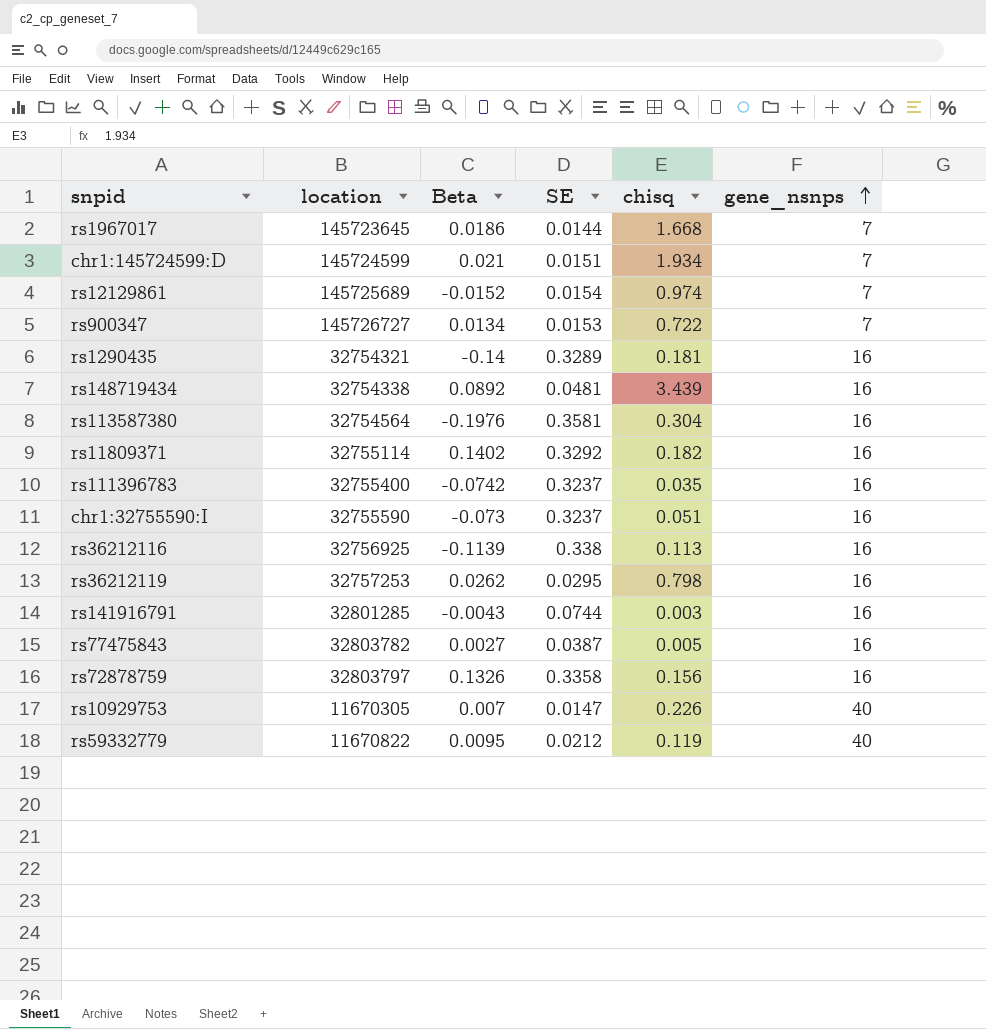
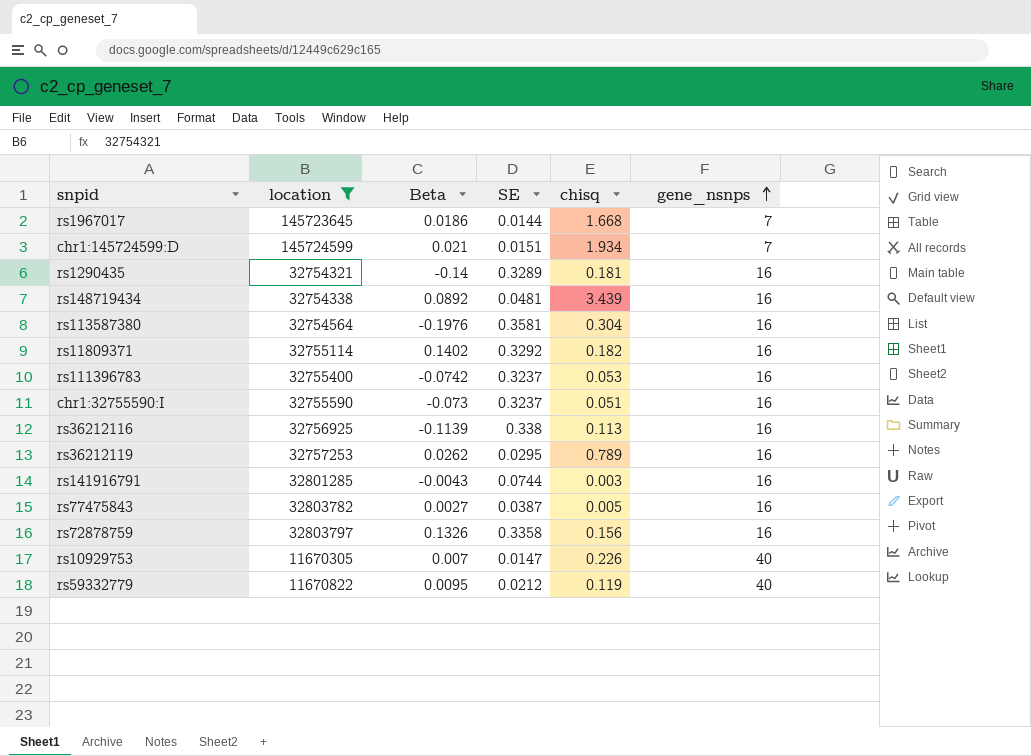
filter: none -> location <= 145724599
rs111396783 | chisq: 0.035 -> 0.053
rs36212119 | chisq: 0.798 -> 0.789

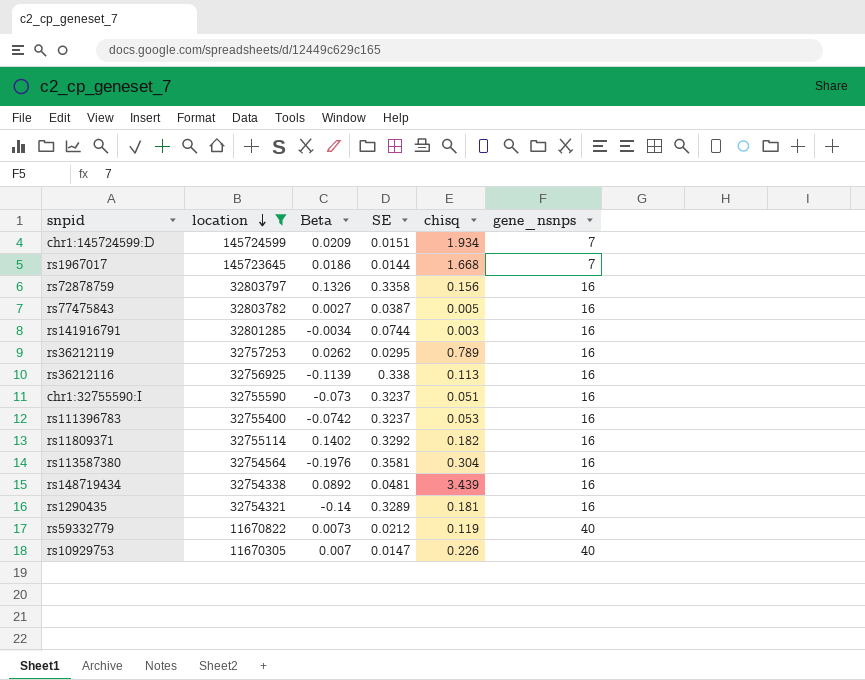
row order: gene_nsnps ascending -> location descending
chr1:145724599:D | Beta: 0.021 -> 0.0209
rs141916791 | Beta: -0.0043 -> -0.0034
rs59332779 | Beta: 0.0095 -> 0.0073

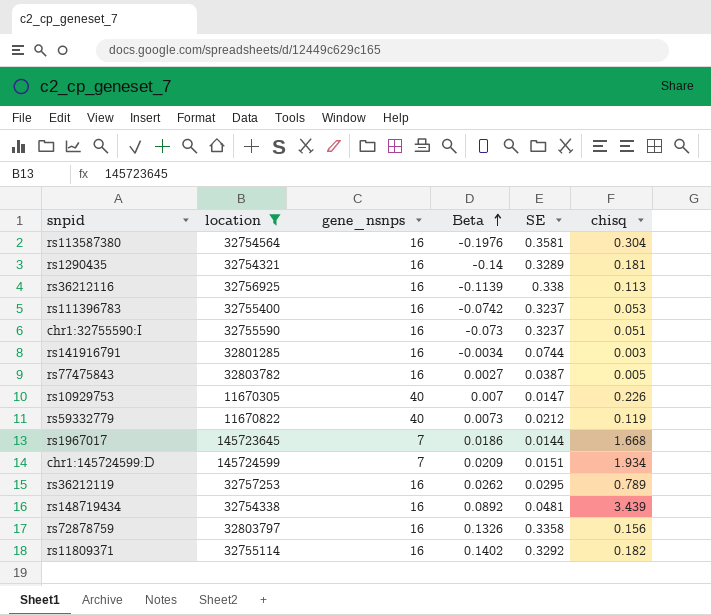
row order: location descending -> Beta ascending
column gene_nsnps | position: 6 -> 3

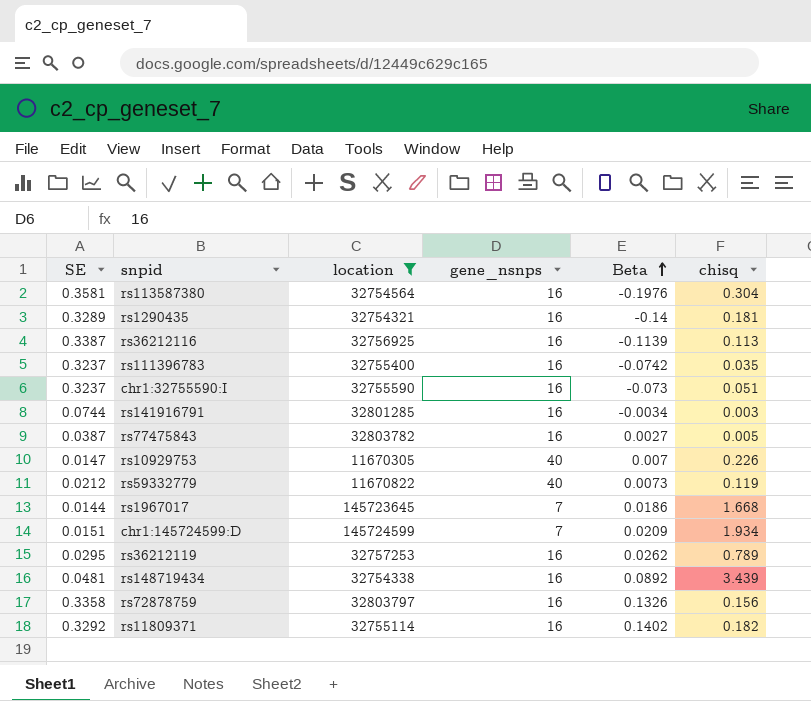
column SE | position: 5 -> 1
rs36212116 | SE: 0.338 -> 0.3387
rs111396783 | chisq: 0.053 -> 0.035

